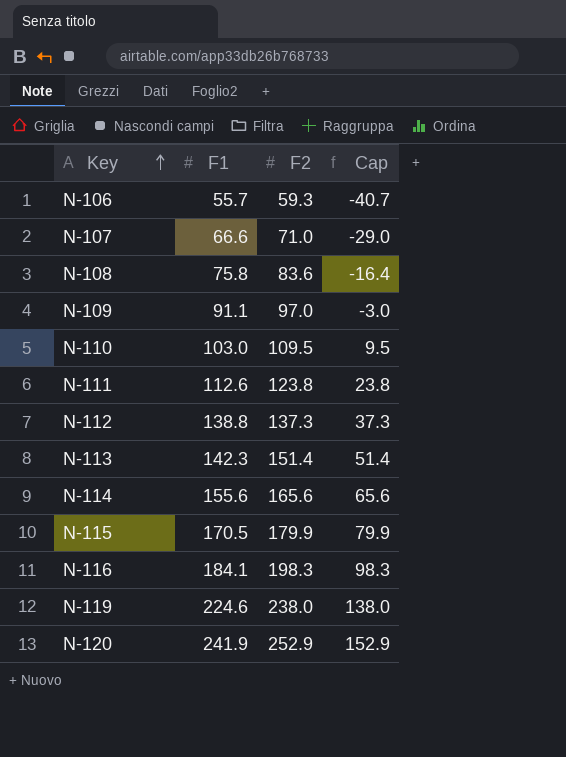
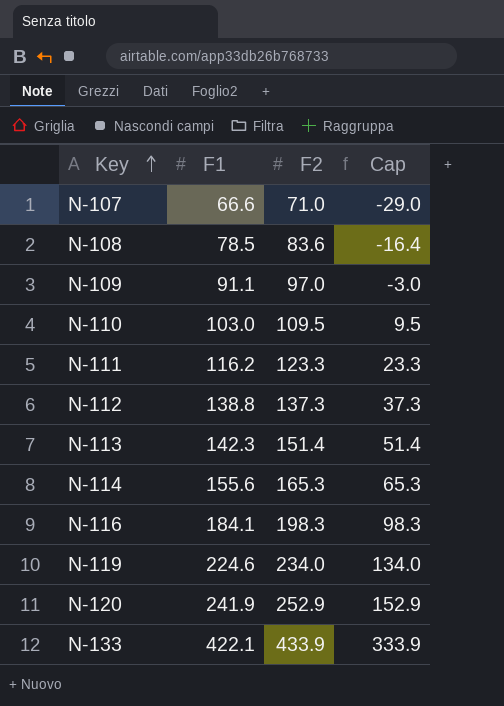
row N-106: 55.7 | 59.3 | -40.7 -> none
row N-115: 170.5 | 179.9 | 79.9 -> none
N-108 | F1: 75.8 -> 78.5
N-111 | F1: 112.6 -> 116.2
N-111 | F2: 123.8 -> 123.3
N-111 | Cap: 23.8 -> 23.3
N-114 | F2: 165.6 -> 165.3
N-114 | Cap: 65.6 -> 65.3
N-119 | F2: 238.0 -> 234.0
N-119 | Cap: 138.0 -> 134.0
row N-133: none -> 422.1 | 433.9 | 333.9

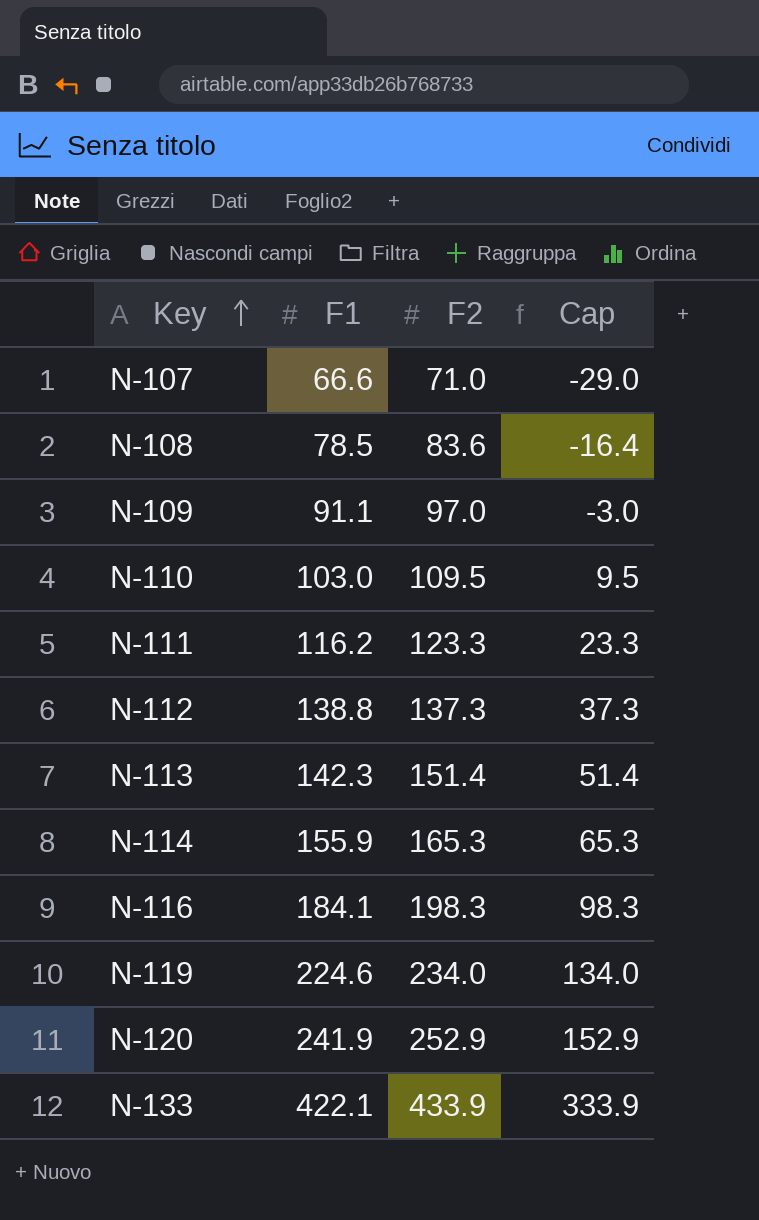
N-114 | F1: 155.6 -> 155.9

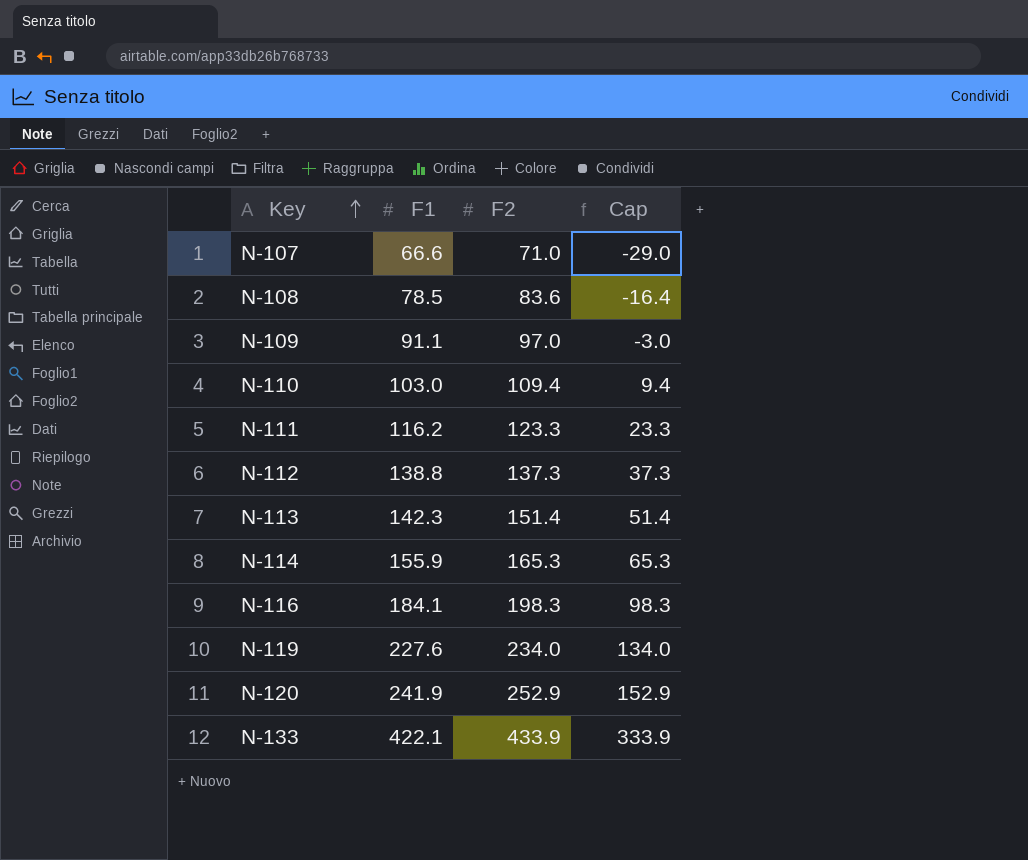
N-110 | F2: 109.5 -> 109.4
N-110 | Cap: 9.5 -> 9.4
N-119 | F1: 224.6 -> 227.6

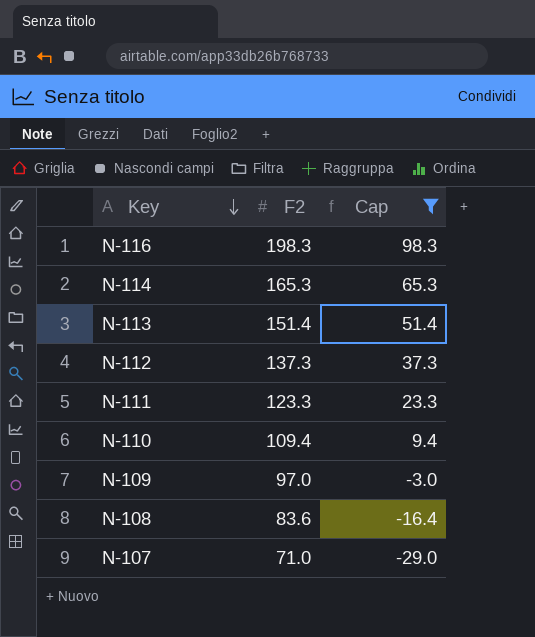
filter: none -> Cap <= 98.3
row order: Key ascending -> Key descending
column F1 | position: 2 -> none

